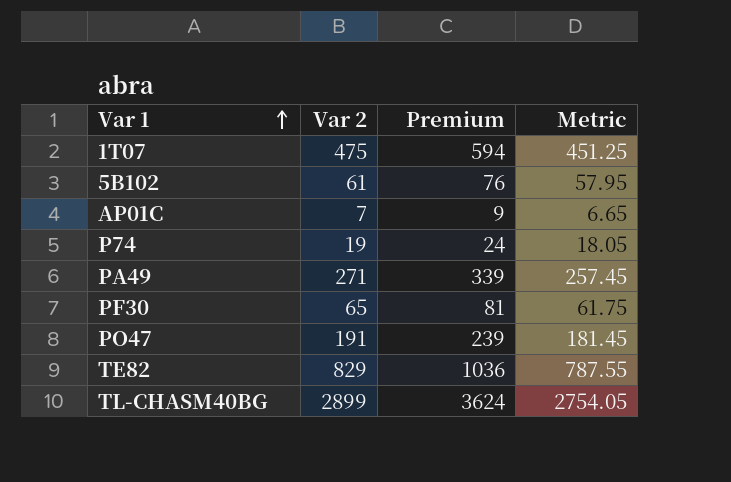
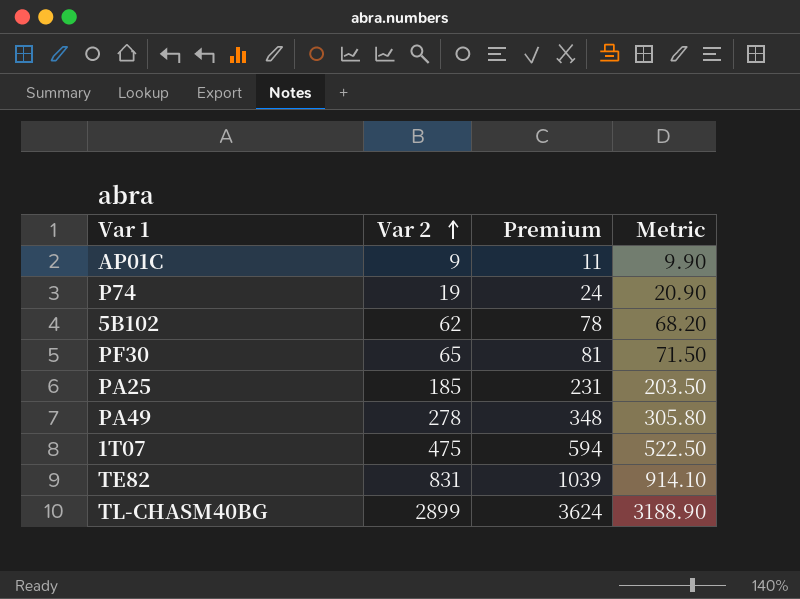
row order: Var 1 ascending -> Var 2 ascending
column Metric | formula: [Var 2] * 0.95 -> [Var 2] * 1.1
row PO47: 191 | 239 | 181.45 -> none
AP01C | Var 2: 7 -> 9
AP01C | Premium: 9 -> 11
5B102 | Var 2: 61 -> 62
5B102 | Premium: 76 -> 78
row PA25: none -> 185 | 231 | 203.50
PA49 | Var 2: 271 -> 278
PA49 | Premium: 339 -> 348
TE82 | Var 2: 829 -> 831
TE82 | Premium: 1036 -> 1039

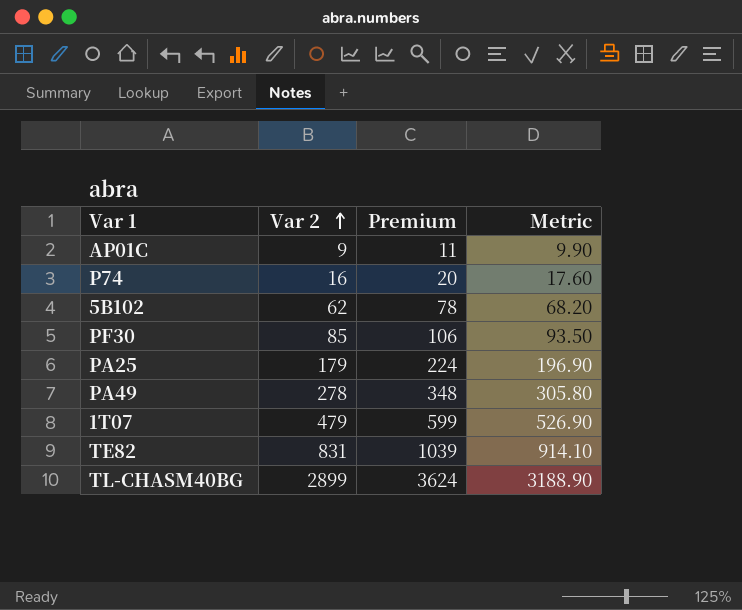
P74 | Var 2: 19 -> 16
P74 | Premium: 24 -> 20
P74 | Metric: 20.90 -> 17.60
PF30 | Var 2: 65 -> 85
PF30 | Premium: 81 -> 106
PF30 | Metric: 71.50 -> 93.50
PA25 | Var 2: 185 -> 179
PA25 | Premium: 231 -> 224
PA25 | Metric: 203.50 -> 196.90
1T07 | Var 2: 475 -> 479
1T07 | Premium: 594 -> 599
1T07 | Metric: 522.50 -> 526.90

